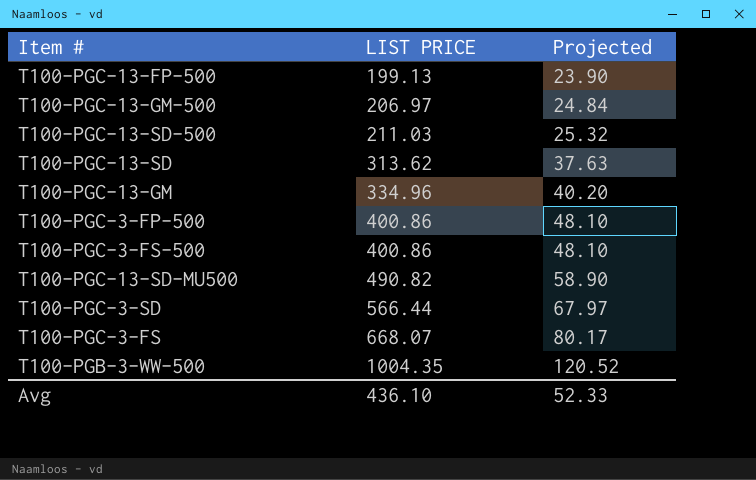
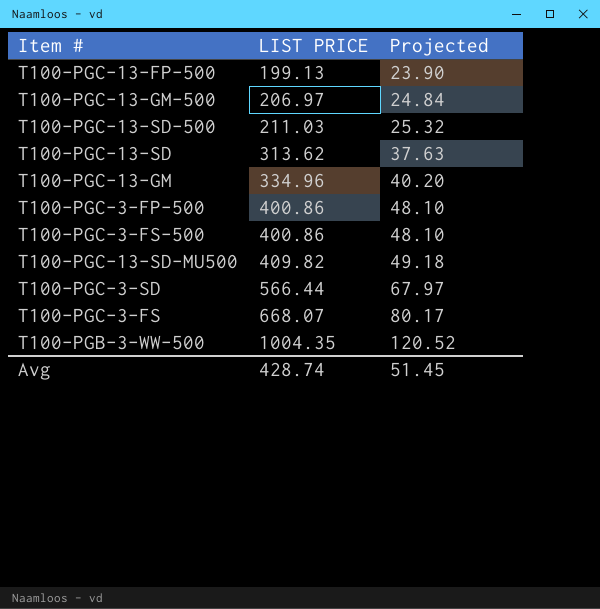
T100-PGC-13-SD-MU500 | LIST PRICE: 490.82 -> 409.82
T100-PGC-13-SD-MU500 | Projected: 58.90 -> 49.18
Avg | LIST PRICE: 436.10 -> 428.74
Avg | Projected: 52.33 -> 51.45

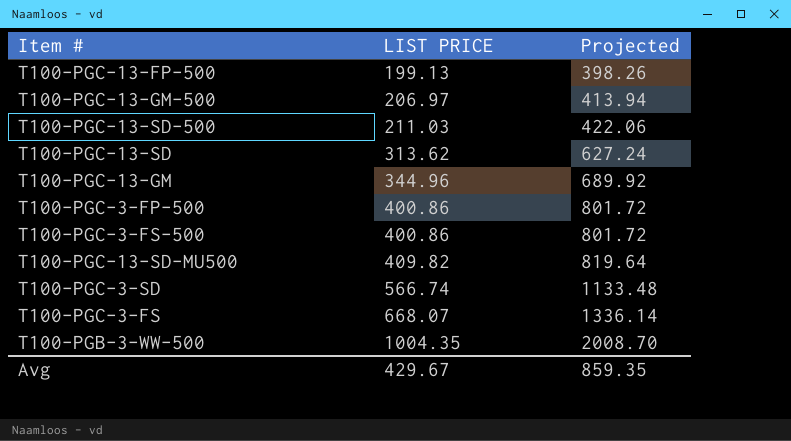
column Projected | formula: [LIST PRICE] * 0.12 -> [LIST PRICE] * 2
T100-PGC-13-GM | LIST PRICE: 334.96 -> 344.96
T100-PGC-3-SD | LIST PRICE: 566.44 -> 566.74
Avg | LIST PRICE: 428.74 -> 429.67
Avg | Projected: 51.45 -> 859.35

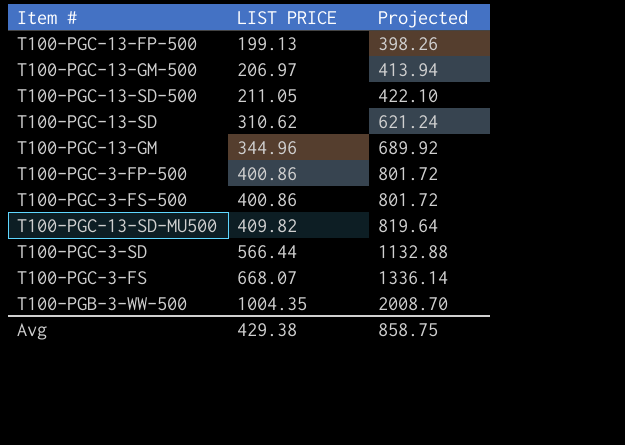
T100-PGC-13-SD-500 | LIST PRICE: 211.03 -> 211.05
T100-PGC-13-SD-500 | Projected: 422.06 -> 422.10
T100-PGC-13-SD | LIST PRICE: 313.62 -> 310.62
T100-PGC-13-SD | Projected: 627.24 -> 621.24
T100-PGC-3-SD | LIST PRICE: 566.74 -> 566.44
T100-PGC-3-SD | Projected: 1133.48 -> 1132.88
Avg | LIST PRICE: 429.67 -> 429.38
Avg | Projected: 859.35 -> 858.75

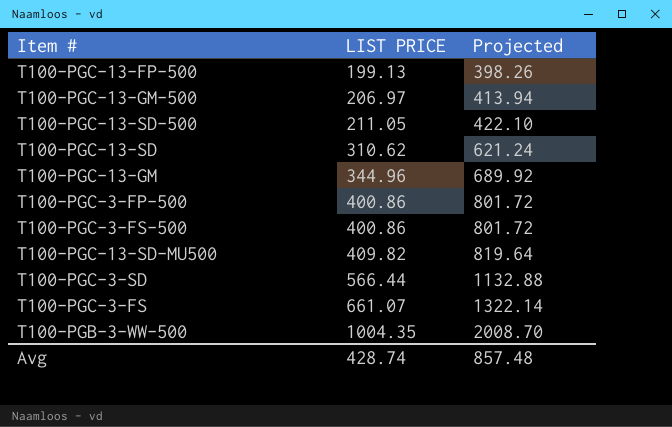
T100-PGC-3-FS | LIST PRICE: 668.07 -> 661.07
T100-PGC-3-FS | Projected: 1336.14 -> 1322.14
Avg | LIST PRICE: 429.38 -> 428.74
Avg | Projected: 858.75 -> 857.48

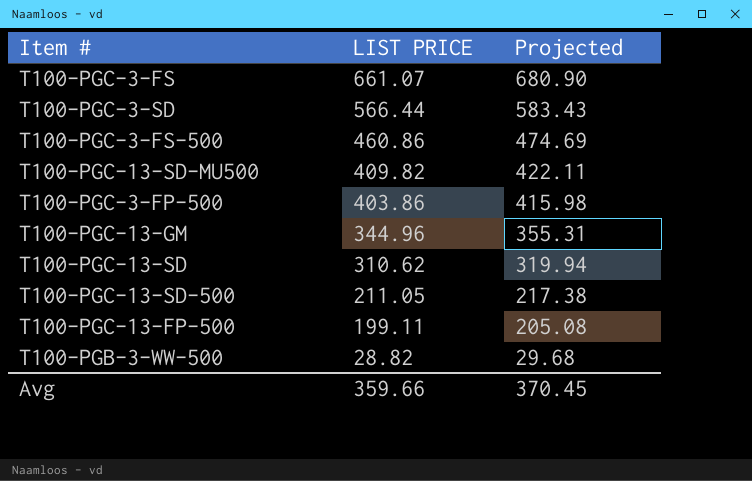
row order: LIST PRICE ascending -> LIST PRICE descending
column Projected | formula: [LIST PRICE] * 2 -> [LIST PRICE] * 1.03
row T100-PGC-13-GM-500: 206.97 | 413.94 -> none
T100-PGC-3-FS-500 | LIST PRICE: 400.86 -> 460.86
T100-PGC-3-FP-500 | LIST PRICE: 400.86 -> 403.86
T100-PGC-13-FP-500 | LIST PRICE: 199.13 -> 199.11
T100-PGB-3-WW-500 | LIST PRICE: 1004.35 -> 28.82
Avg | LIST PRICE: 428.74 -> 359.66
Avg | Projected: 857.48 -> 370.45

